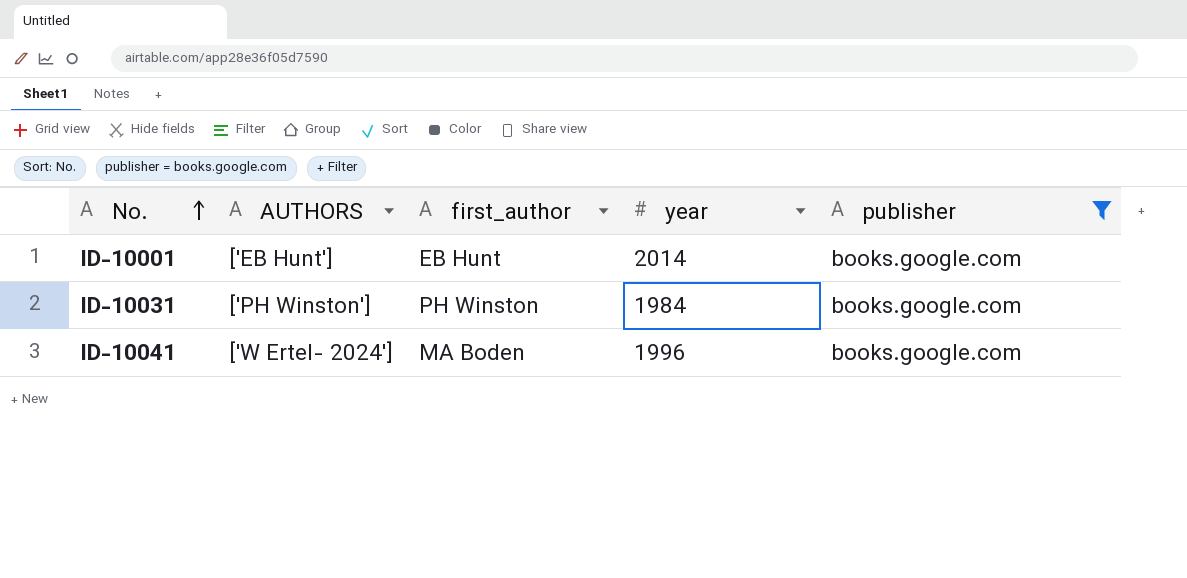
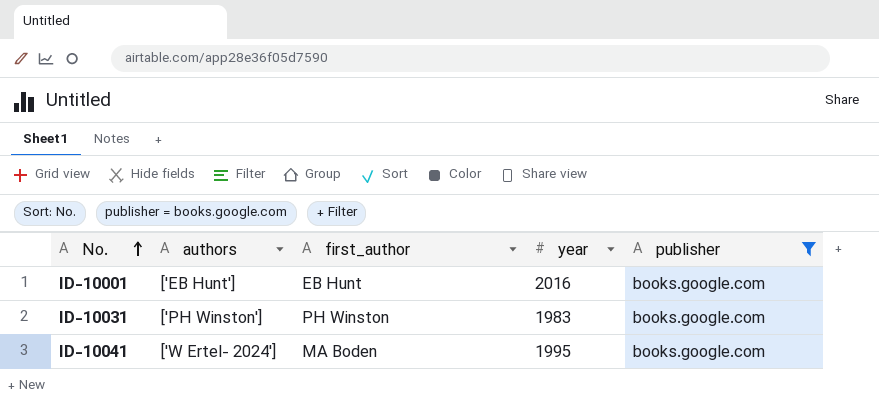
column name: AUTHORS -> authors
ID-10001 | year: 2014 -> 2016
ID-10031 | year: 1984 -> 1983
ID-10041 | year: 1996 -> 1995

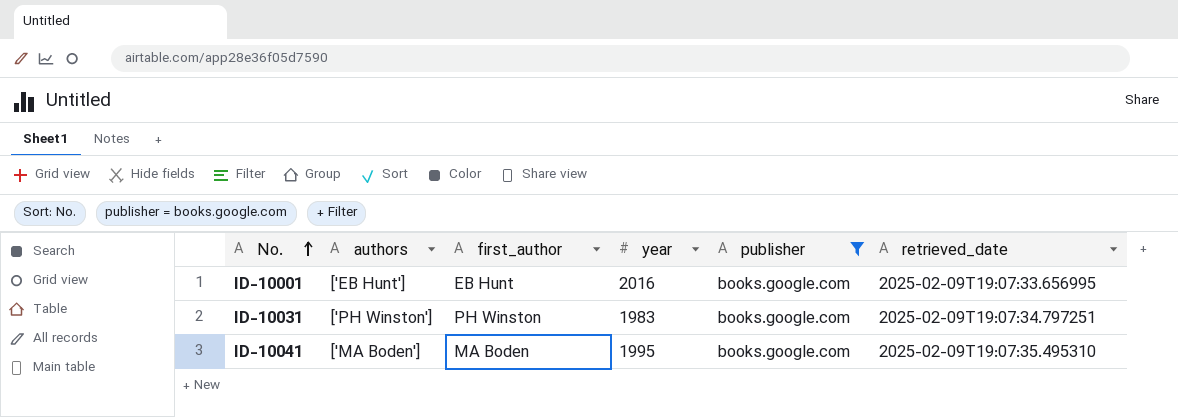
column retrieved_date | position: none -> 6
ID-10041 | authors: ['W Ertel- 2024'] -> ['MA Boden']

